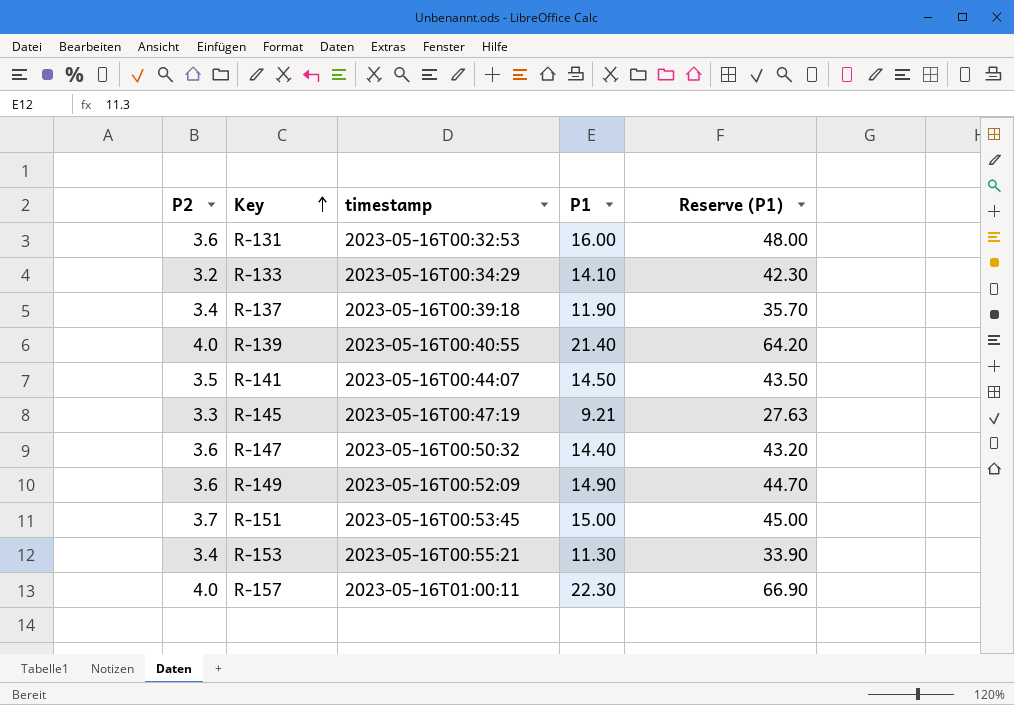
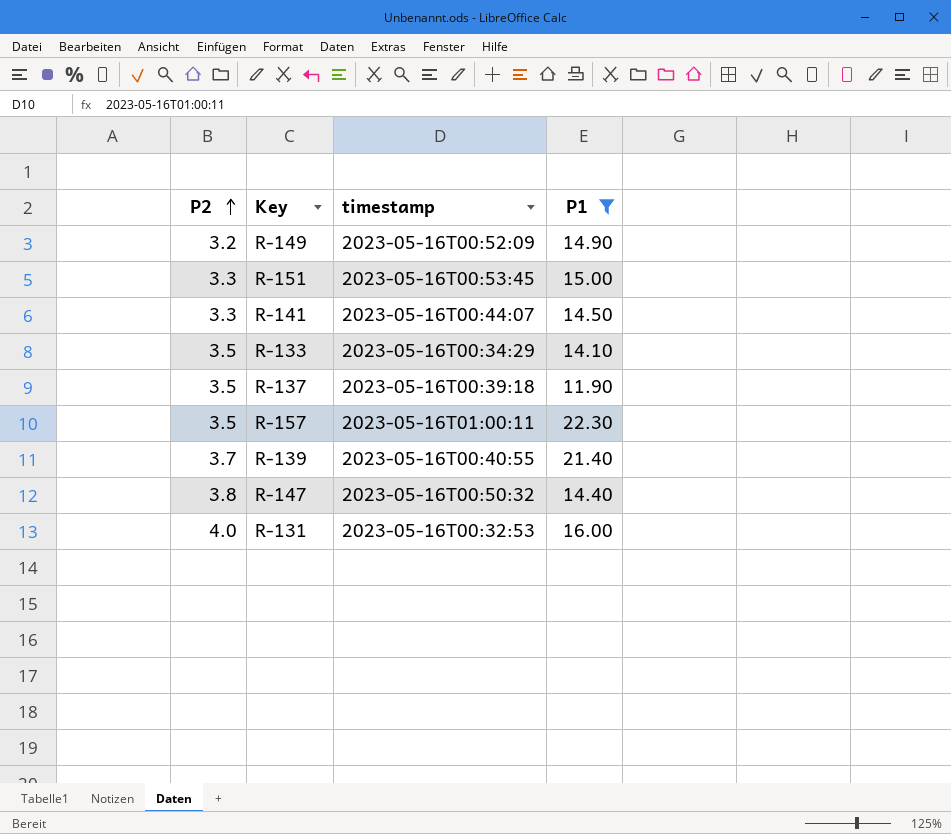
filter: none -> P1 >= 11.90
row order: Key ascending -> P2 ascending
column Reserve (P1) | formula: [P1] * 3 -> none
R-149 | P2: 3.6 -> 3.2
R-151 | P2: 3.7 -> 3.3
R-141 | P2: 3.5 -> 3.3
R-133 | P2: 3.2 -> 3.5
R-137 | P2: 3.4 -> 3.5
R-157 | P2: 4.0 -> 3.5
R-139 | P2: 4.0 -> 3.7
R-147 | P2: 3.6 -> 3.8
R-131 | P2: 3.6 -> 4.0

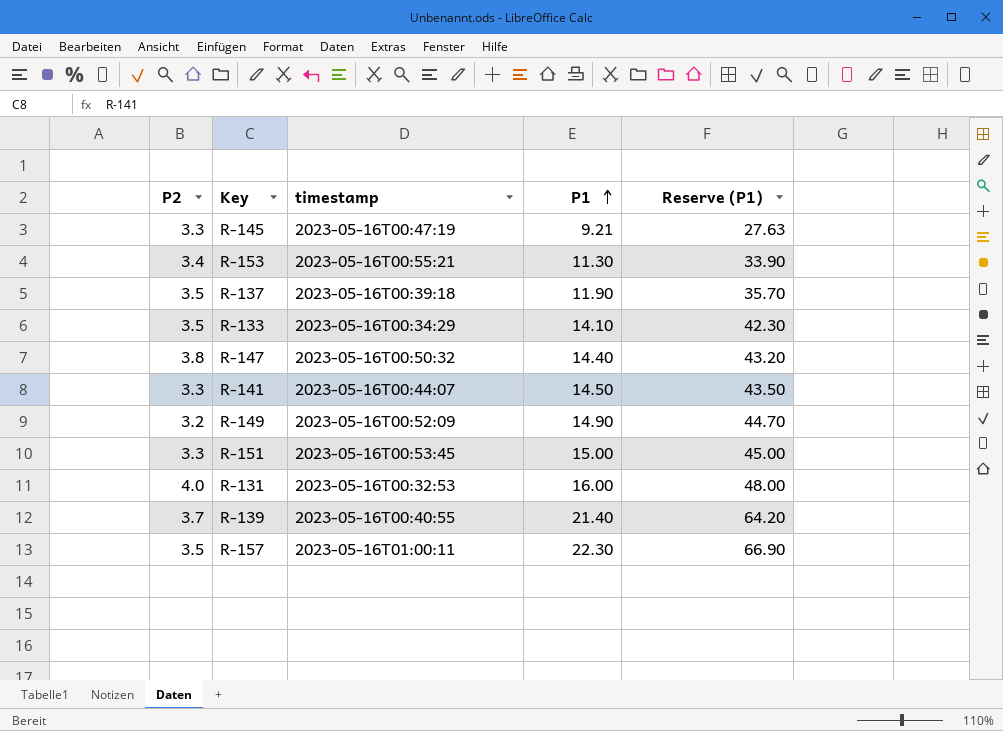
filter: P1 >= 11.90 -> none
row order: P2 ascending -> P1 ascending
column Reserve (P1) | formula: none -> [P1] * 3

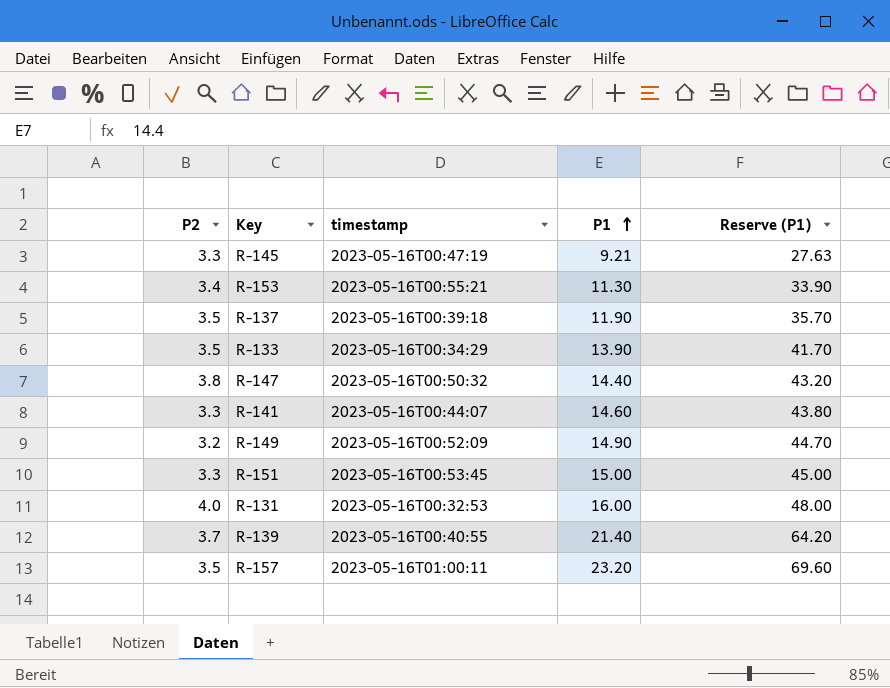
R-133 | P1: 14.10 -> 13.90
R-133 | Reserve (P1): 42.30 -> 41.70
R-141 | P1: 14.50 -> 14.60
R-141 | Reserve (P1): 43.50 -> 43.80
R-157 | P1: 22.30 -> 23.20
R-157 | Reserve (P1): 66.90 -> 69.60

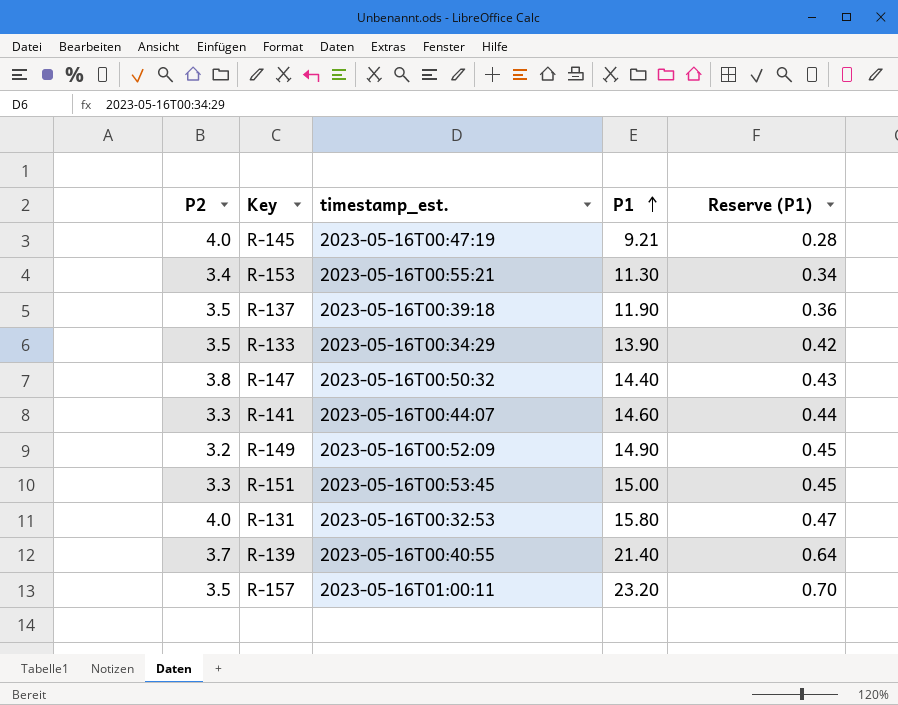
column name: timestamp -> timestamp_est.
column Reserve (P1) | formula: [P1] * 3 -> [P1] * 0.03
R-145 | P2: 3.3 -> 4.0
R-131 | P1: 16.00 -> 15.80

